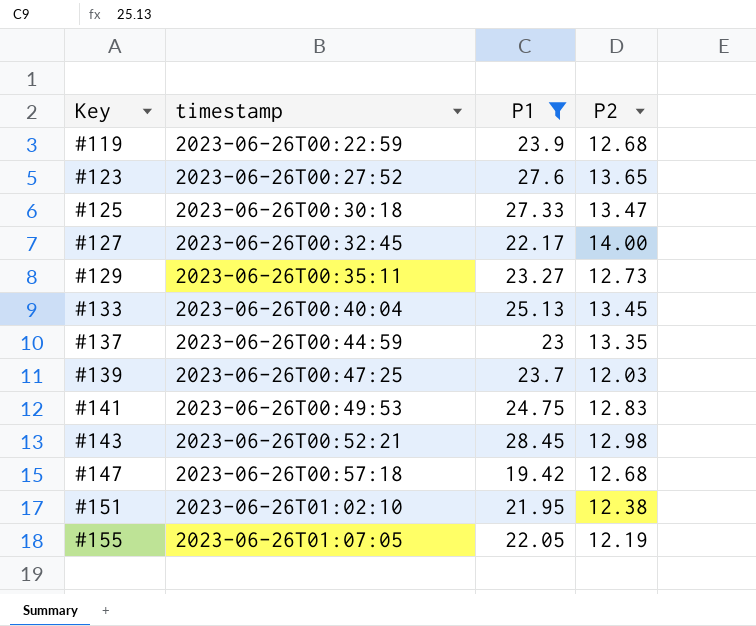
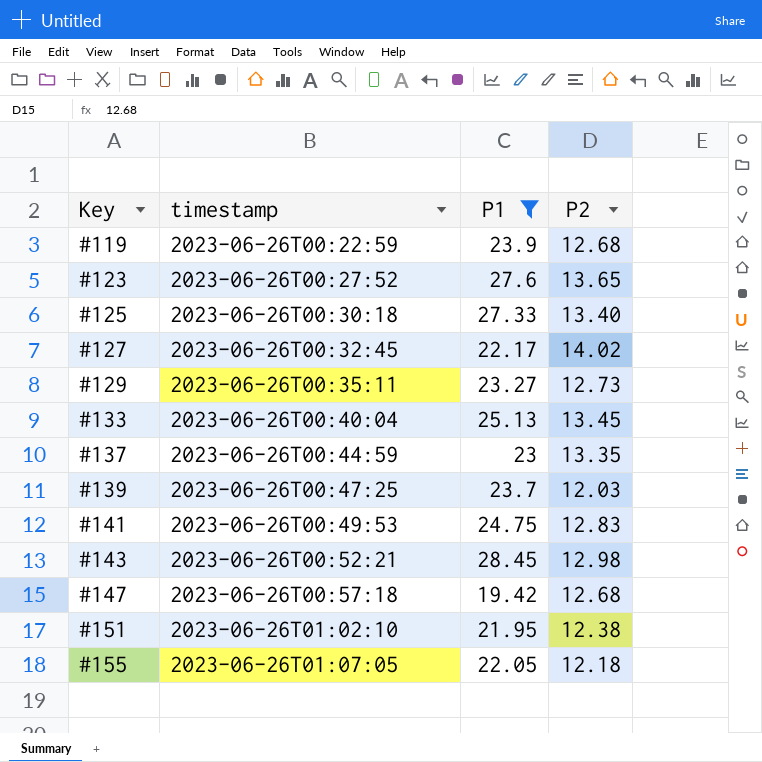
#125 | P2: 13.47 -> 13.40
#127 | P2: 14.00 -> 14.02
#155 | P2: 12.19 -> 12.18

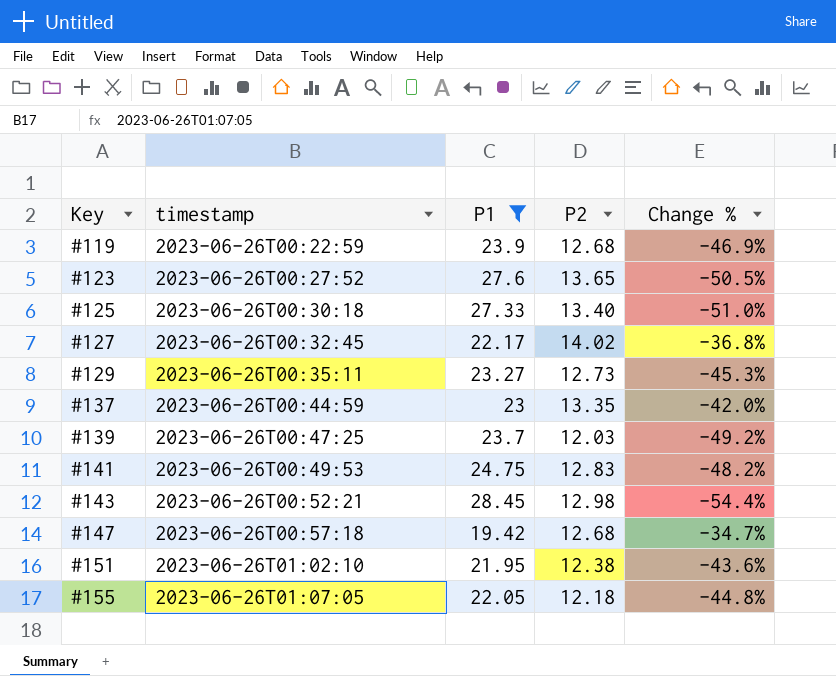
column Change % | formula: none -> ([P2] - [P1]) / [P1]
row #133: 2023-06-26T00:40:04 | 25.13 | 13.45 -> none

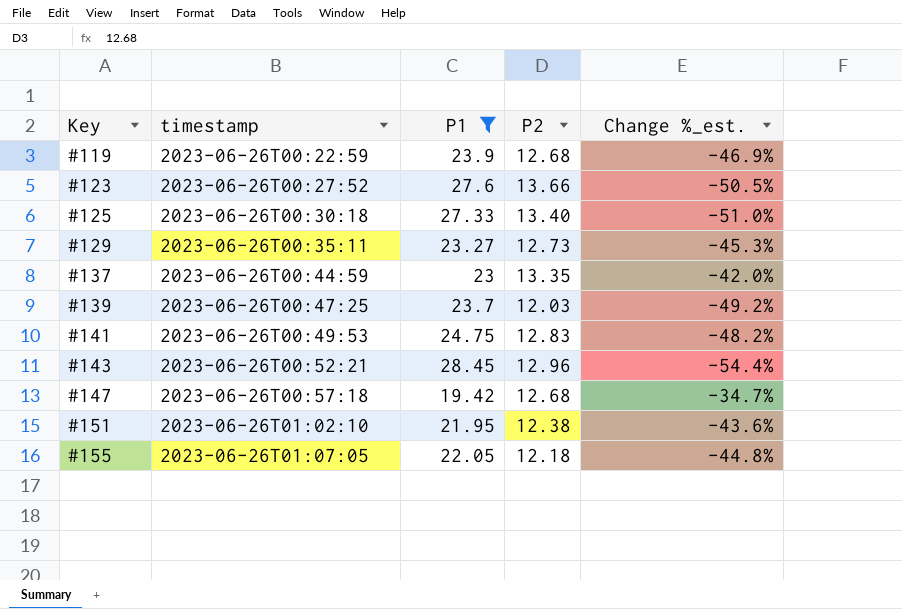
column name: Change % -> Change %_est.
row #127: 2023-06-26T00:32:45 | 22.17 | 14.02 | -36.8% -> none
#123 | P2: 13.65 -> 13.66
#143 | P2: 12.98 -> 12.96

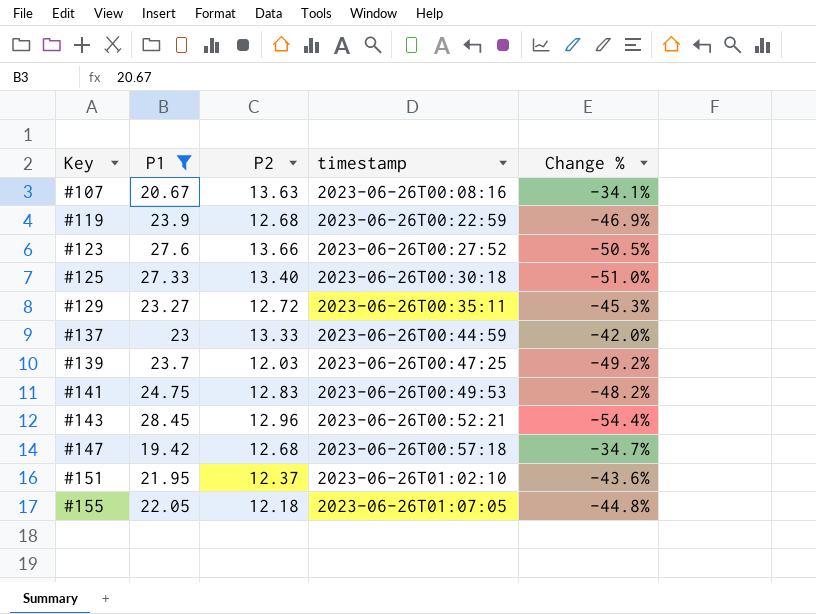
column timestamp | position: 2 -> 4
column name: Change %_est. -> Change %
row #107: none -> 20.67 | 13.63 | 2023-06-26T00:08:16 | -34.1%
#129 | P2: 12.73 -> 12.72
#137 | P2: 13.35 -> 13.33
#151 | P2: 12.38 -> 12.37

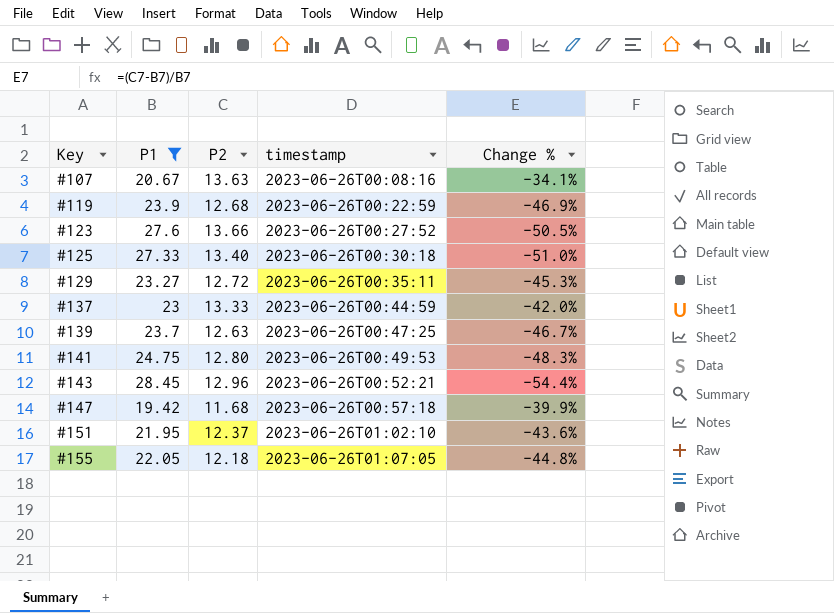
#139 | P2: 12.03 -> 12.63
#139 | Change %: -49.2% -> -46.7%
#141 | P2: 12.83 -> 12.80
#141 | Change %: -48.2% -> -48.3%
#147 | P2: 12.68 -> 11.68
#147 | Change %: -34.7% -> -39.9%

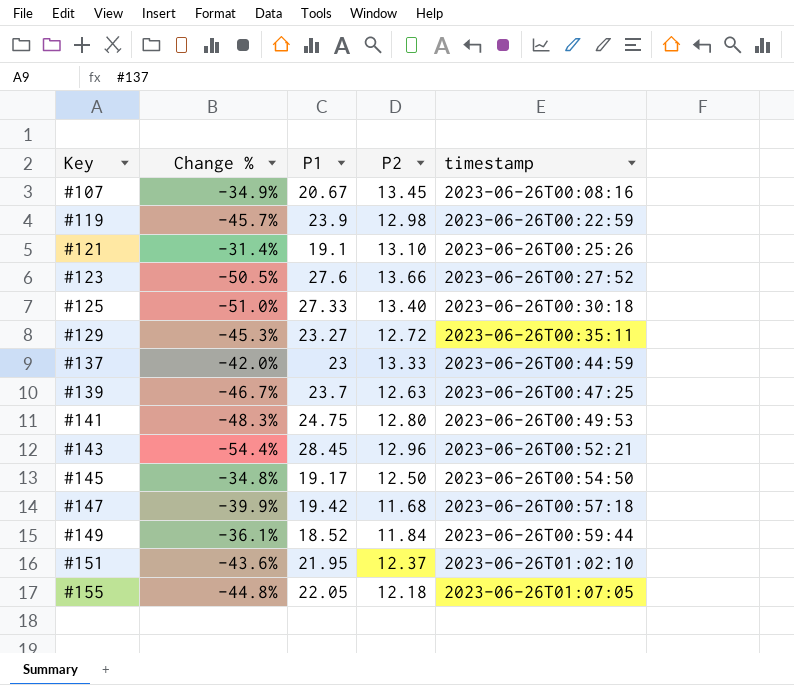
filter: P1 >= 19.42 -> none
column Change % | position: 5 -> 2
#107 | Change %: -34.1% -> -34.9%
#107 | P2: 13.63 -> 13.45
#119 | Change %: -46.9% -> -45.7%
#119 | P2: 12.68 -> 12.98

